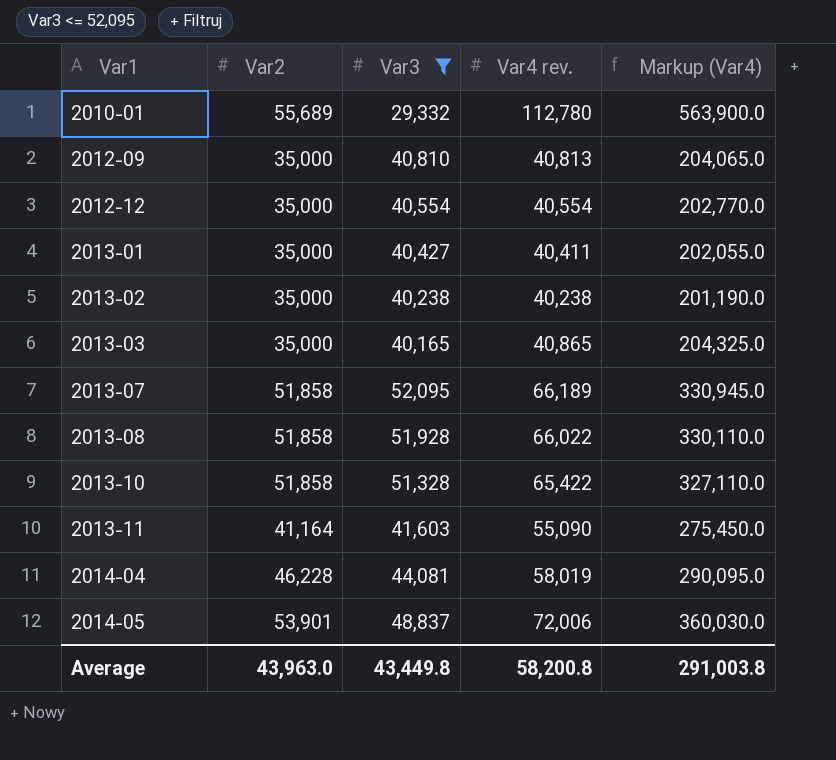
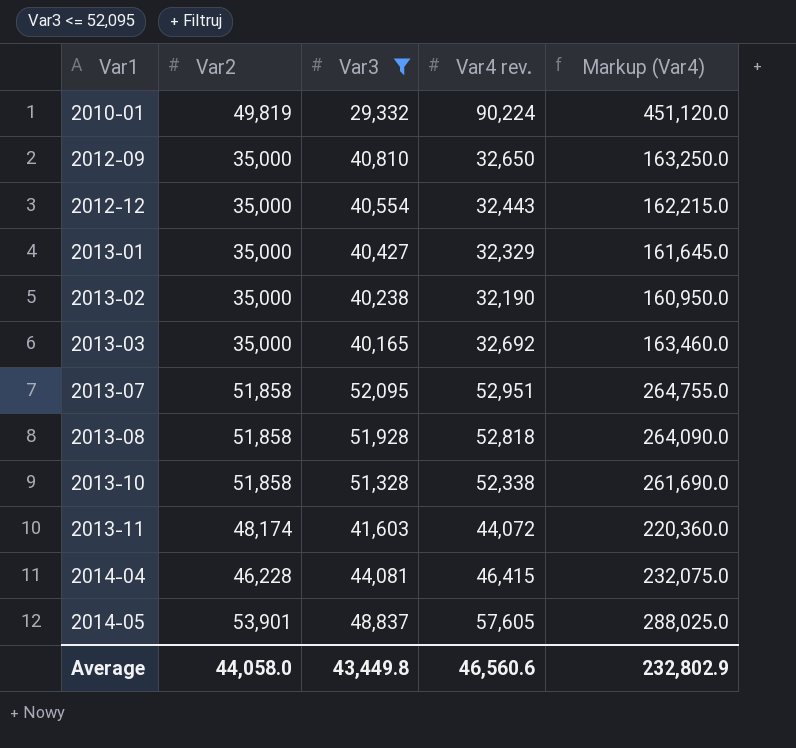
2010-01 | Var2: 55,689 -> 49,819
2010-01 | Var4 rev.: 112,780 -> 90,224
2010-01 | Markup (Var4): 563,900.0 -> 451,120.0
2012-09 | Var4 rev.: 40,813 -> 32,650
2012-09 | Markup (Var4): 204,065.0 -> 163,250.0
2012-12 | Var4 rev.: 40,554 -> 32,443
2012-12 | Markup (Var4): 202,770.0 -> 162,215.0
2013-01 | Var4 rev.: 40,411 -> 32,329
2013-01 | Markup (Var4): 202,055.0 -> 161,645.0
2013-02 | Var4 rev.: 40,238 -> 32,190
2013-02 | Markup (Var4): 201,190.0 -> 160,950.0
2013-03 | Var4 rev.: 40,865 -> 32,692
2013-03 | Markup (Var4): 204,325.0 -> 163,460.0
2013-07 | Var4 rev.: 66,189 -> 52,951
2013-07 | Markup (Var4): 330,945.0 -> 264,755.0
2013-08 | Var4 rev.: 66,022 -> 52,818
2013-08 | Markup (Var4): 330,110.0 -> 264,090.0
2013-10 | Var4 rev.: 65,422 -> 52,338
2013-10 | Markup (Var4): 327,110.0 -> 261,690.0
2013-11 | Var2: 41,164 -> 48,174
2013-11 | Var4 rev.: 55,090 -> 44,072
2013-11 | Markup (Var4): 275,450.0 -> 220,360.0
2014-04 | Var4 rev.: 58,019 -> 46,415
2014-04 | Markup (Var4): 290,095.0 -> 232,075.0
2014-05 | Var4 rev.: 72,006 -> 57,605
2014-05 | Markup (Var4): 360,030.0 -> 288,025.0
Average | Var2: 43,963.0 -> 44,058.0
Average | Var4 rev.: 58,200.8 -> 46,560.6
Average | Markup (Var4): 291,003.8 -> 232,802.9

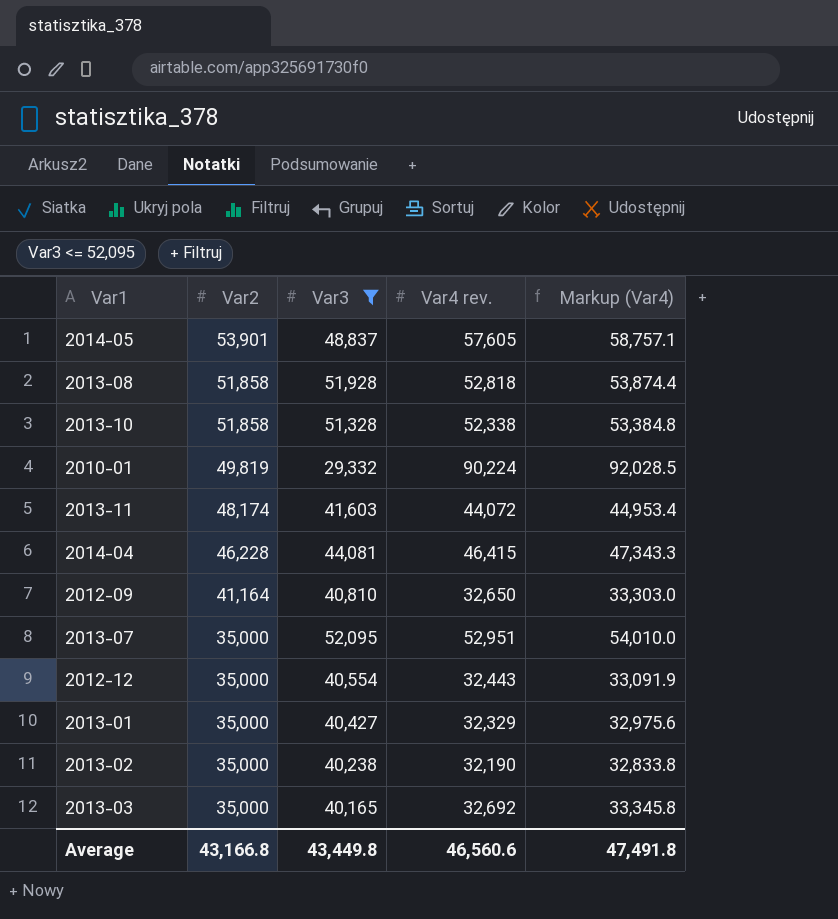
row order: Var1 ascending -> Var2 descending
column Markup (Var4) | formula: [Var4 rev.] * 5 -> [Var4 rev.] * 1.02
2012-09 | Var2: 35,000 -> 41,164
2013-07 | Var2: 51,858 -> 35,000
Average | Var2: 44,058.0 -> 43,166.8
Average | Markup (Var4): 232,802.9 -> 47,491.8

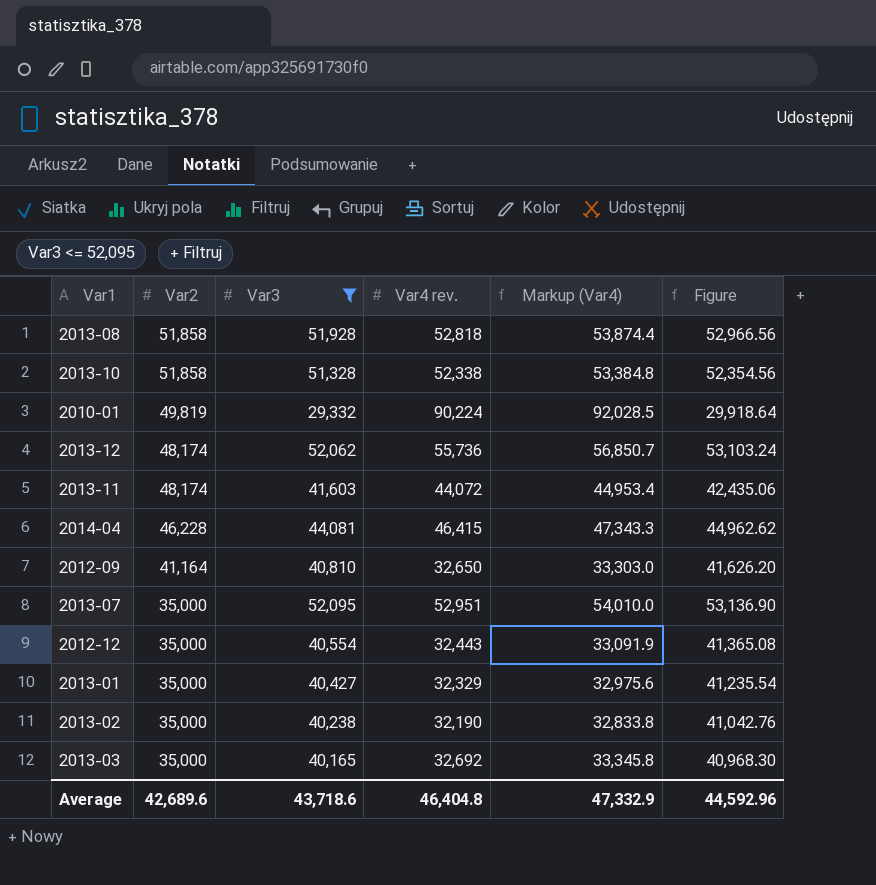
column Figure | formula: none -> [Var3] * 1.02
row 2014-05: 53,901 | 48,837 | 57,605 | 58,757.1 -> none
row 2013-12: none -> 48,174 | 52,062 | 55,736 | 56,850.7 | 53,103.24
Average | Var2: 43,166.8 -> 42,689.6
Average | Var3: 43,449.8 -> 43,718.6
Average | Var4 rev.: 46,560.6 -> 46,404.8
Average | Markup (Var4): 47,491.8 -> 47,332.9

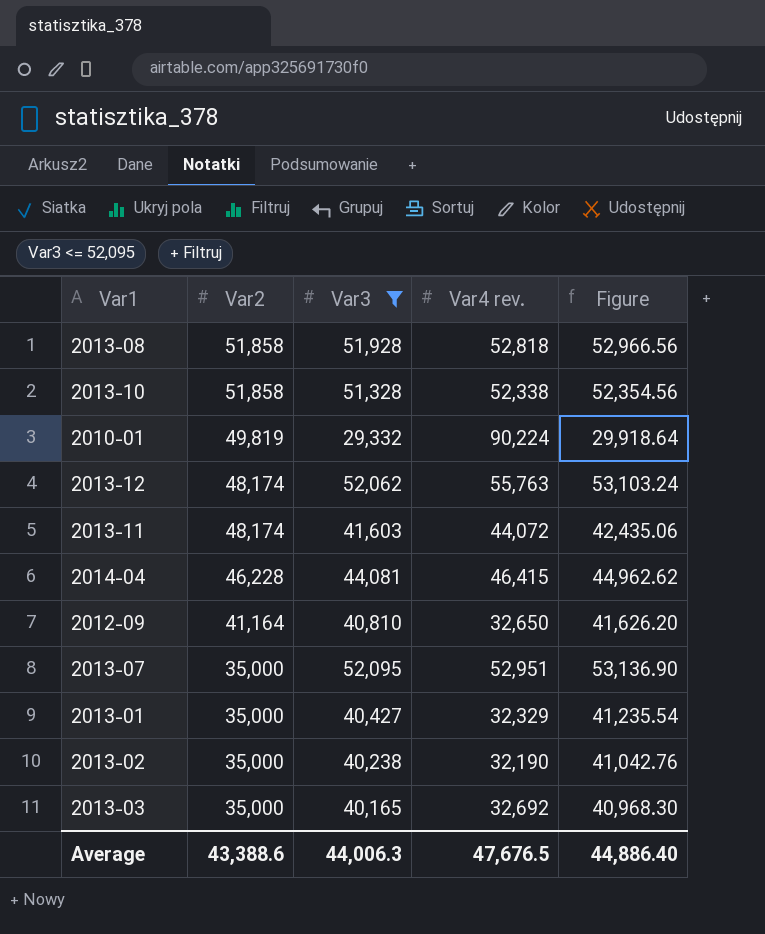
column Markup (Var4) | formula: [Var4 rev.] * 1.02 -> none
row 2012-12: 35,000 | 40,554 | 32,443 | 33,091.9 | 41,365.08 -> none
2013-12 | Var4 rev.: 55,736 -> 55,763
Average | Var2: 42,689.6 -> 43,388.6
Average | Var3: 43,718.6 -> 44,006.3
Average | Var4 rev.: 46,404.8 -> 47,676.5
Average | Figure: 44,592.96 -> 44,886.40

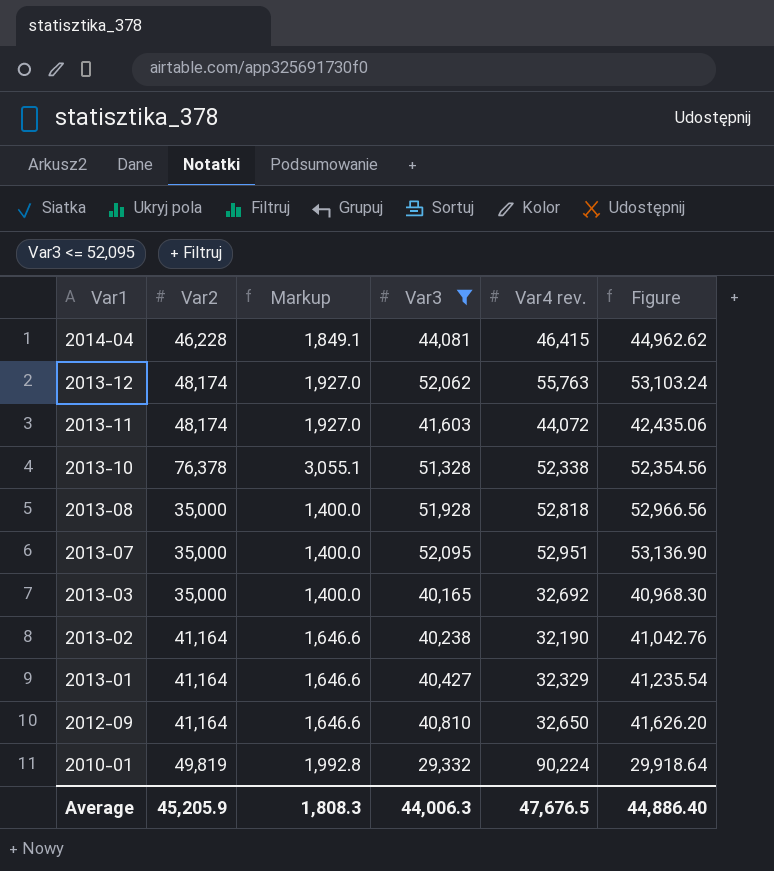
row order: Var2 descending -> Var1 descending
column Markup | formula: none -> [Var2] * 0.04
2013-10 | Var2: 51,858 -> 76,378
2013-08 | Var2: 51,858 -> 35,000
2013-02 | Var2: 35,000 -> 41,164
2013-01 | Var2: 35,000 -> 41,164
Average | Var2: 43,388.6 -> 45,205.9

